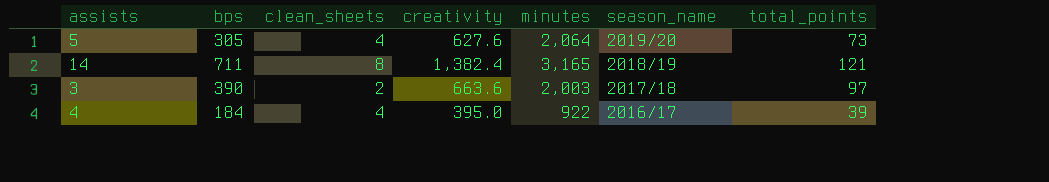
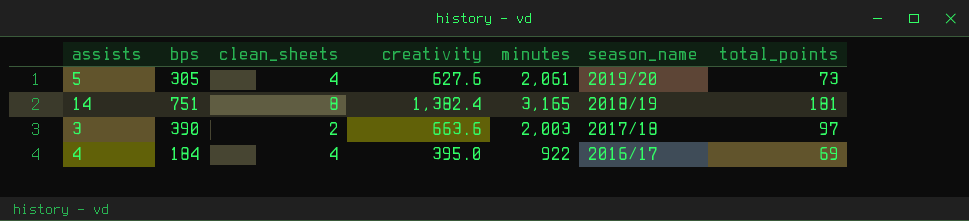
5 | minutes: 2,064 -> 2,061
14 | bps: 711 -> 751
14 | total_points: 121 -> 181
4 | total_points: 39 -> 69

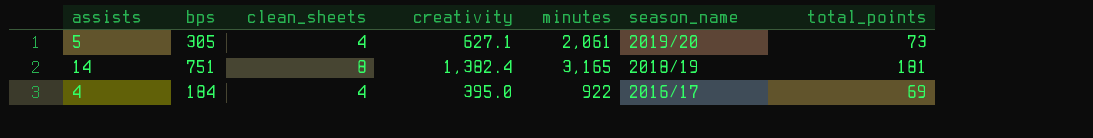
row 3: 390 | 2 | 663.6 | 2,003 | 2017/18 | 97 -> none
5 | creativity: 627.6 -> 627.1

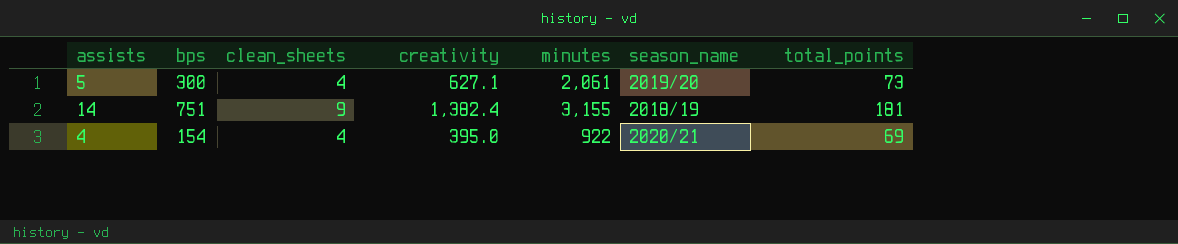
5 | bps: 305 -> 300
14 | clean_sheets: 8 -> 9
14 | minutes: 3,165 -> 3,155
4 | bps: 184 -> 154
4 | season_name: 2016/17 -> 2020/21

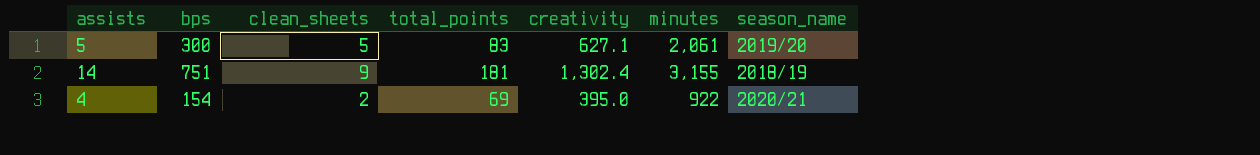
column total_points | position: 7 -> 4
5 | clean_sheets: 4 -> 5
5 | total_points: 73 -> 83
14 | creativity: 1,382.4 -> 1,302.4
4 | clean_sheets: 4 -> 2

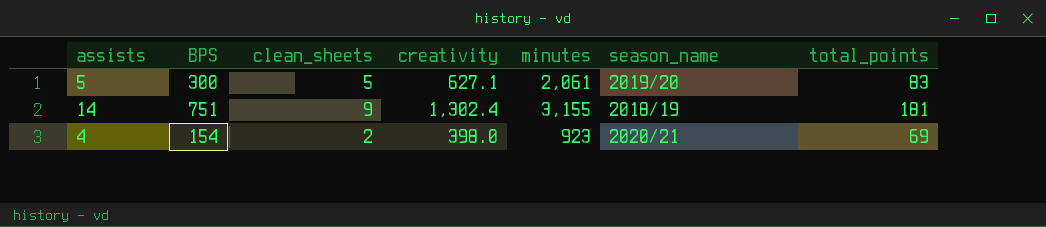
column name: bps -> BPS
column total_points | position: 4 -> 7
4 | creativity: 395.0 -> 398.0
4 | minutes: 922 -> 923

